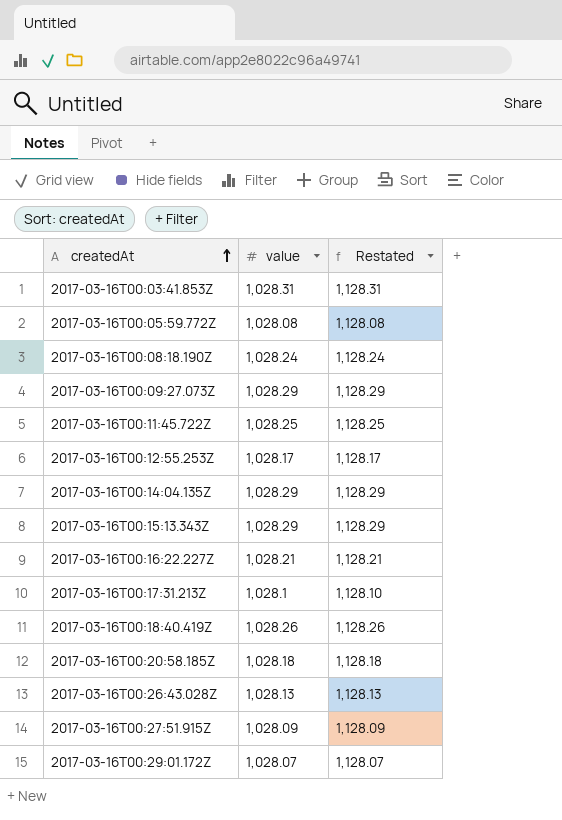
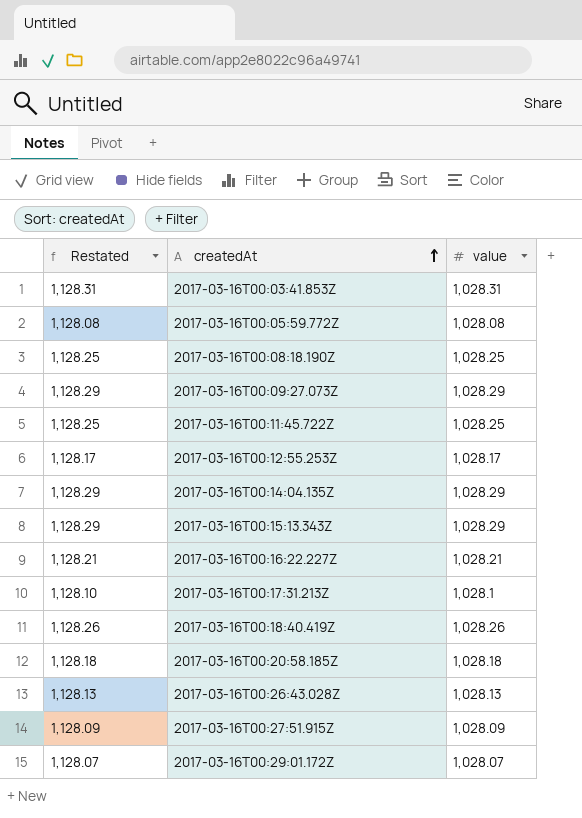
column Restated | position: 3 -> 1
2017-03-16T00:08:18.190Z | Restated: 1,128.24 -> 1,128.25
2017-03-16T00:08:18.190Z | value: 1,028.24 -> 1,028.25

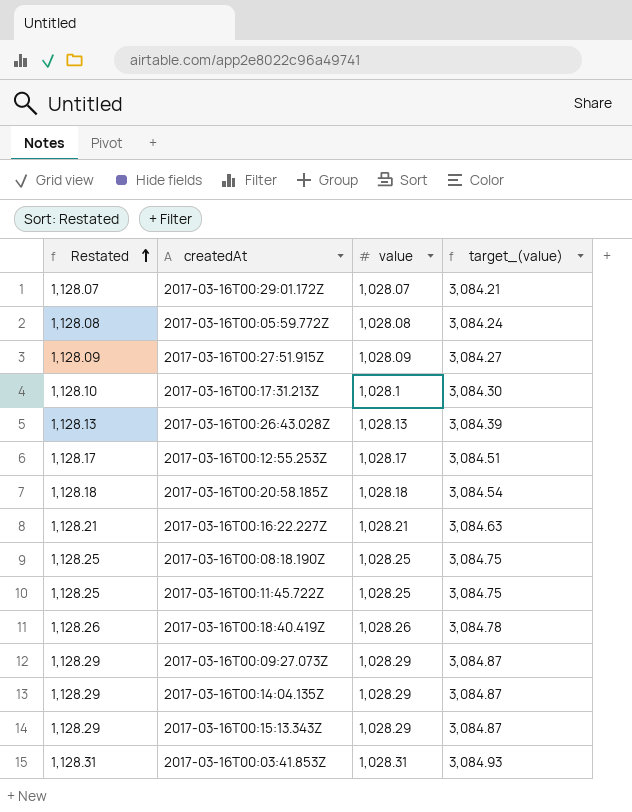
row order: createdAt ascending -> Restated ascending
column target_(value) | formula: none -> [value] * 3

